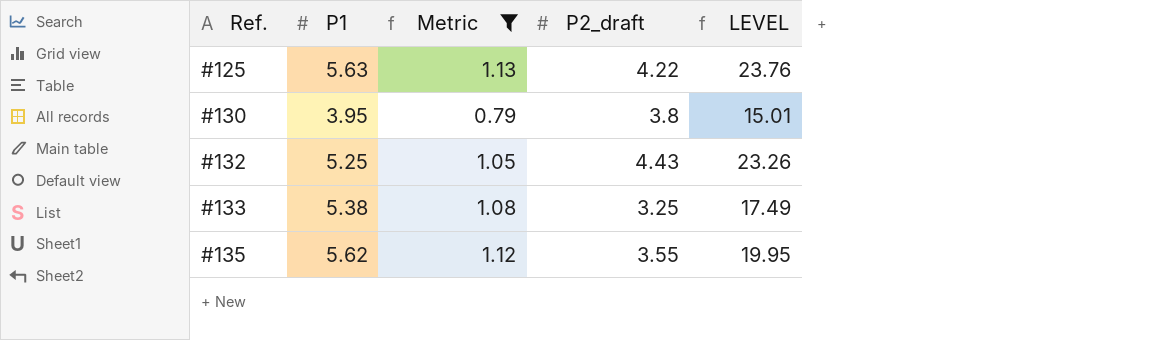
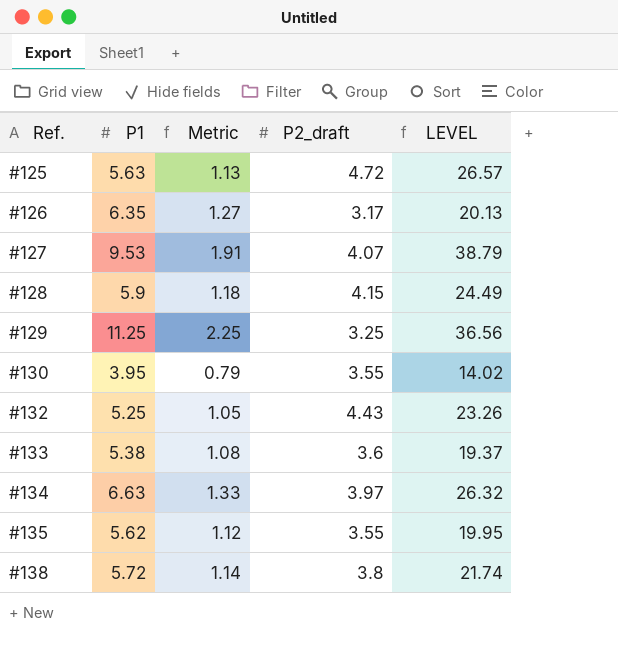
filter: Metric <= 1.13 -> none
#125 | P2_draft: 4.22 -> 4.72
#125 | LEVEL: 23.76 -> 26.57
#130 | P2_draft: 3.8 -> 3.55
#130 | LEVEL: 15.01 -> 14.02
#133 | P2_draft: 3.25 -> 3.6
#133 | LEVEL: 17.49 -> 19.37

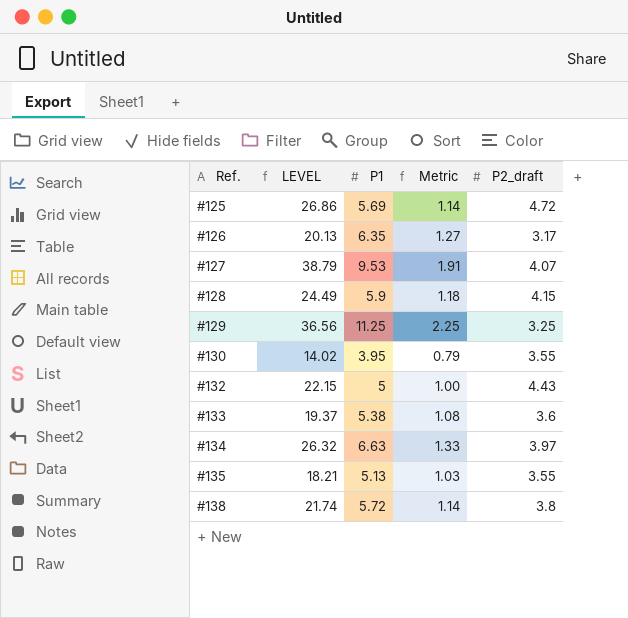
column LEVEL | position: 5 -> 2
#125 | LEVEL: 26.57 -> 26.86
#125 | P1: 5.63 -> 5.69
#125 | Metric: 1.13 -> 1.14
#132 | LEVEL: 23.26 -> 22.15
#132 | P1: 5.25 -> 5
#132 | Metric: 1.05 -> 1.00
#135 | LEVEL: 19.95 -> 18.21
#135 | P1: 5.62 -> 5.13
#135 | Metric: 1.12 -> 1.03

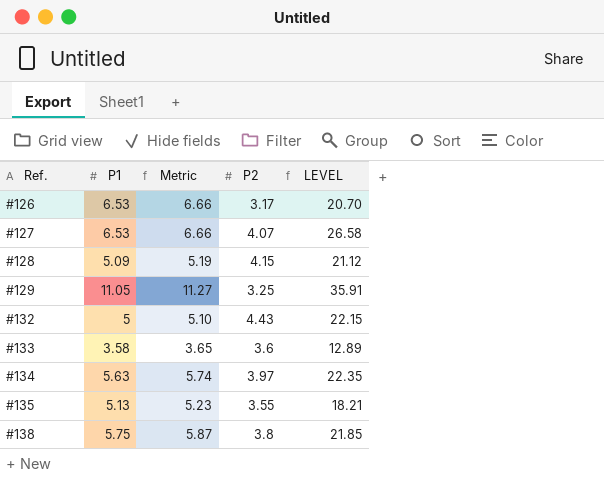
column Metric | formula: [P1] * 0.2 -> [P1] * 1.02
column name: P2_draft -> P2
column LEVEL | position: 2 -> 5
row #125: 26.86 | 5.69 | 1.14 | 4.72 -> none
row #130: 14.02 | 3.95 | 0.79 | 3.55 -> none
#126 | P1: 6.35 -> 6.53
#126 | LEVEL: 20.13 -> 20.70
#127 | P1: 9.53 -> 6.53
#127 | LEVEL: 38.79 -> 26.58
#128 | P1: 5.9 -> 5.09
#128 | LEVEL: 24.49 -> 21.12
#129 | P1: 11.25 -> 11.05
#129 | LEVEL: 36.56 -> 35.91
#133 | P1: 5.38 -> 3.58
#133 | LEVEL: 19.37 -> 12.89
#134 | P1: 6.63 -> 5.63
#134 | LEVEL: 26.32 -> 22.35
#138 | P1: 5.72 -> 5.75
#138 | LEVEL: 21.74 -> 21.85

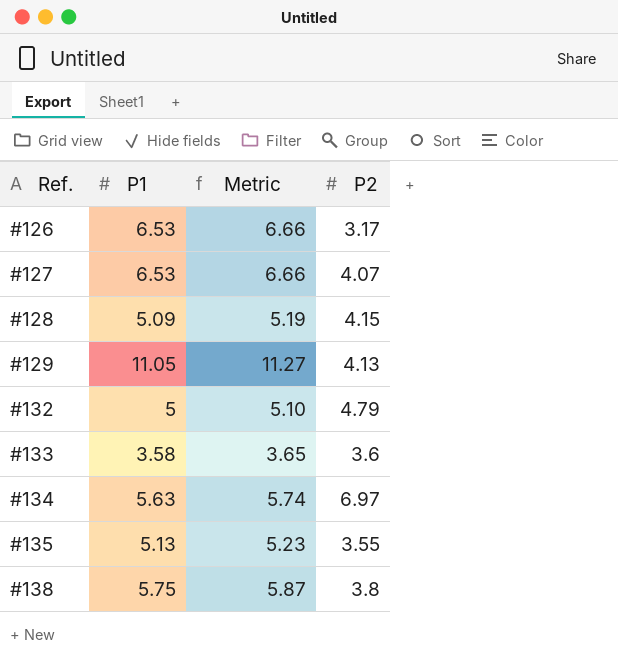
column LEVEL | formula: [P1] * [P2] -> none
#129 | P2: 3.25 -> 4.13
#132 | P2: 4.43 -> 4.79
#134 | P2: 3.97 -> 6.97

